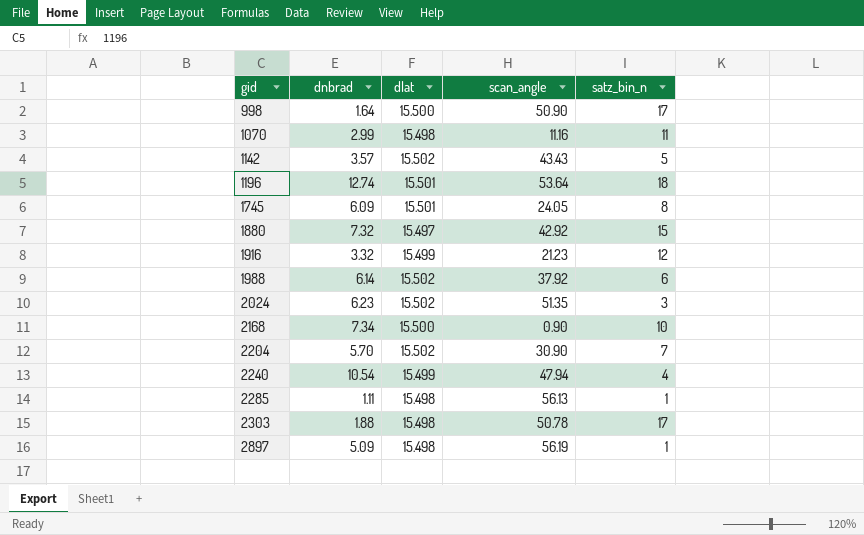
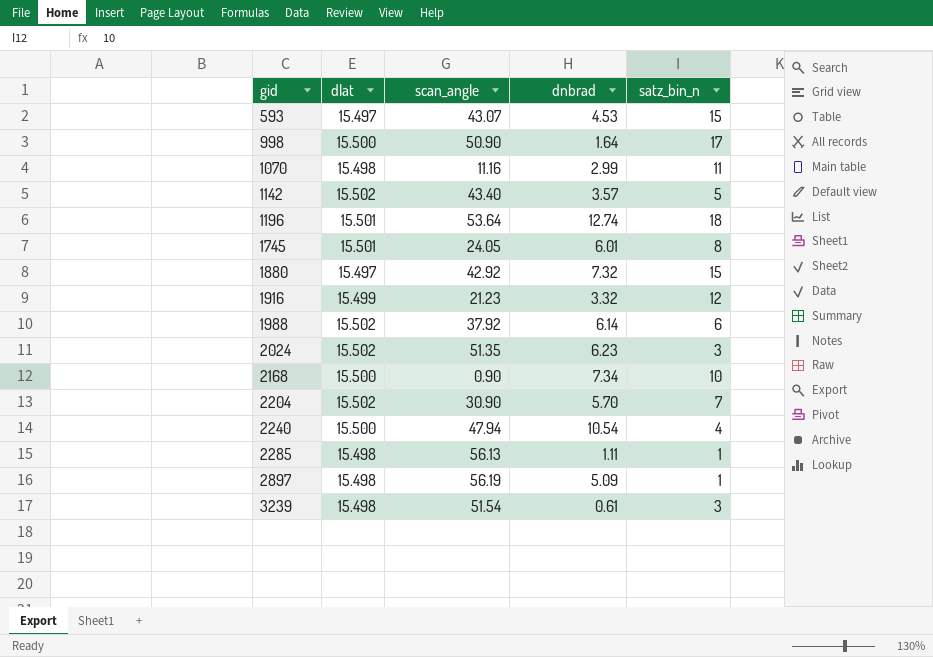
column dnbrad | position: 2 -> 4
row 2303: 1.88 | 15.498 | 50.78 | 17 -> none
row 593: none -> 15.497 | 43.07 | 4.53 | 15
1142 | scan_angle: 43.43 -> 43.40
1745 | dnbrad: 6.09 -> 6.01
2240 | dlat: 15.499 -> 15.500
row 3239: none -> 15.498 | 51.54 | 0.61 | 3

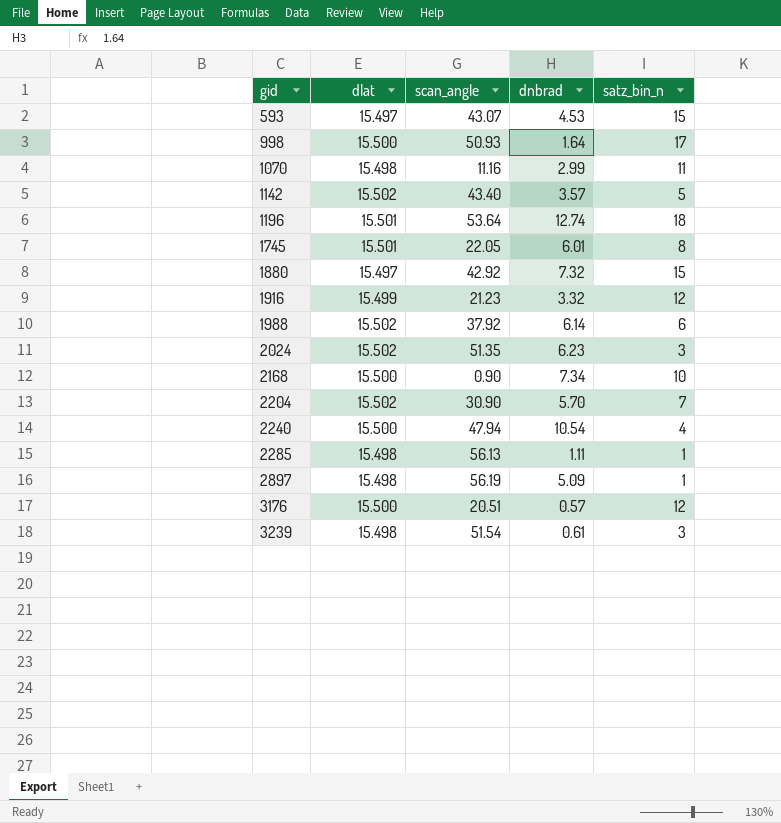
998 | scan_angle: 50.90 -> 50.93
1745 | scan_angle: 24.05 -> 22.05
row 3176: none -> 15.500 | 20.51 | 0.57 | 12

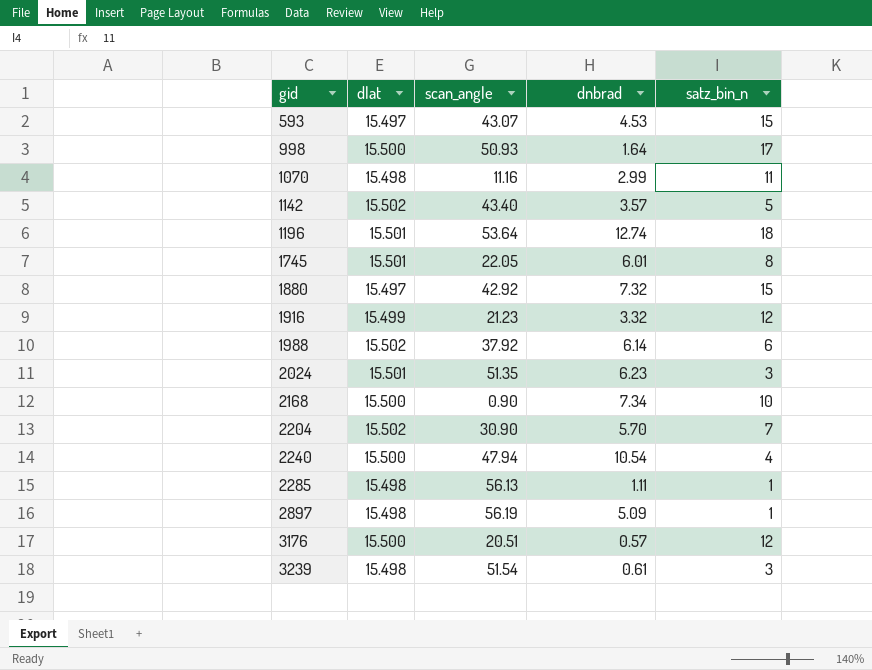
2024 | dlat: 15.502 -> 15.501

